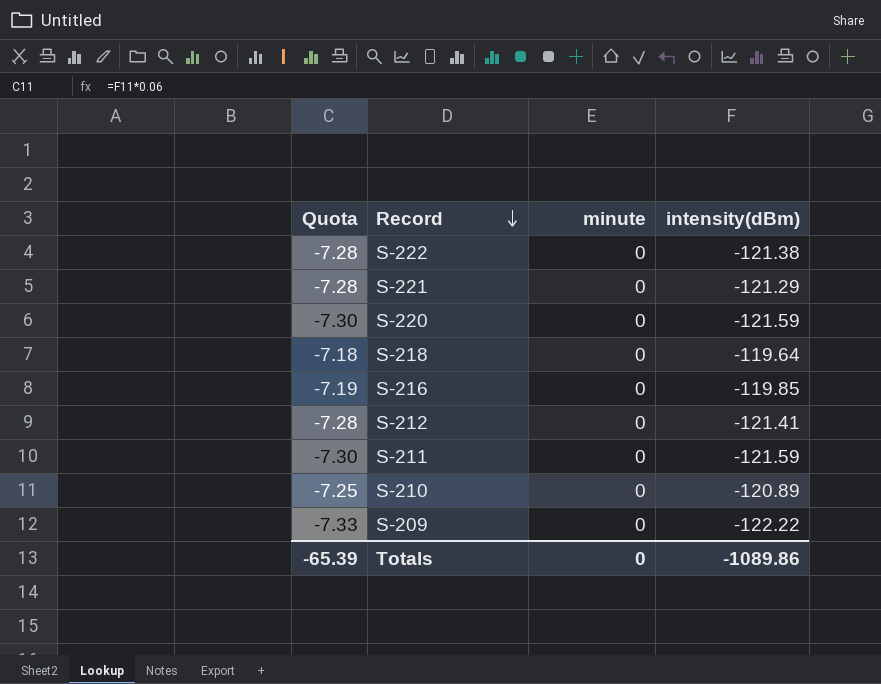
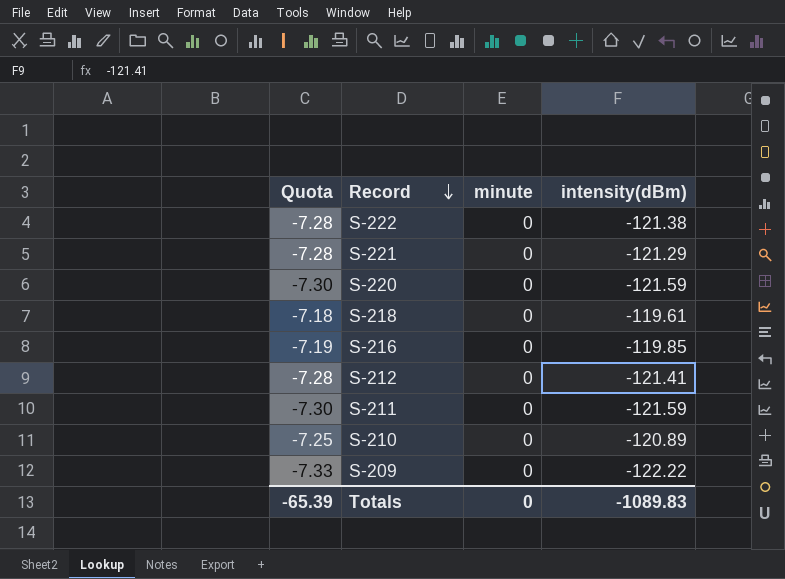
S-218 | intensity(dBm): -119.64 -> -119.61
Totals | intensity(dBm): -1089.86 -> -1089.83

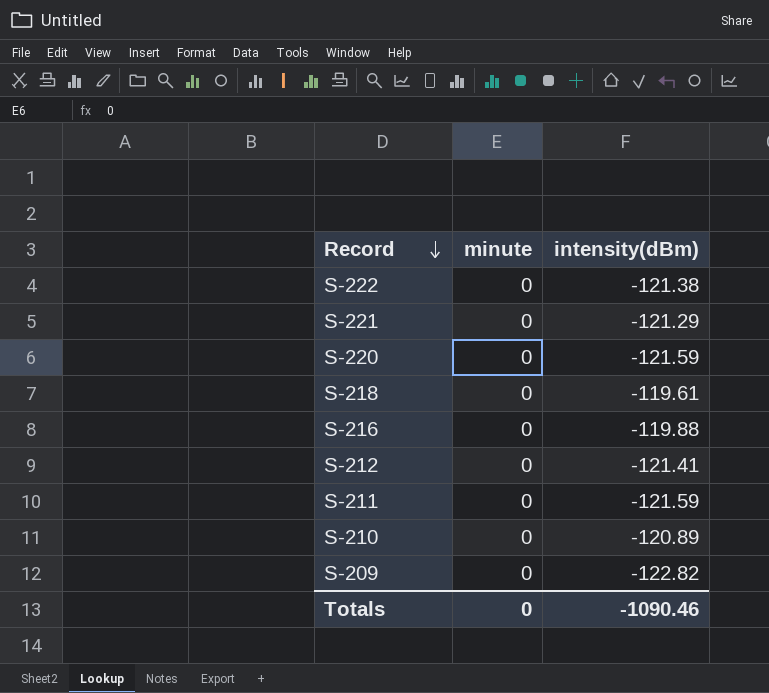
column Quota | formula: [intensity(dBm)] * 0.06 -> none
S-216 | intensity(dBm): -119.85 -> -119.88
S-209 | intensity(dBm): -122.22 -> -122.82
Totals | intensity(dBm): -1089.83 -> -1090.46

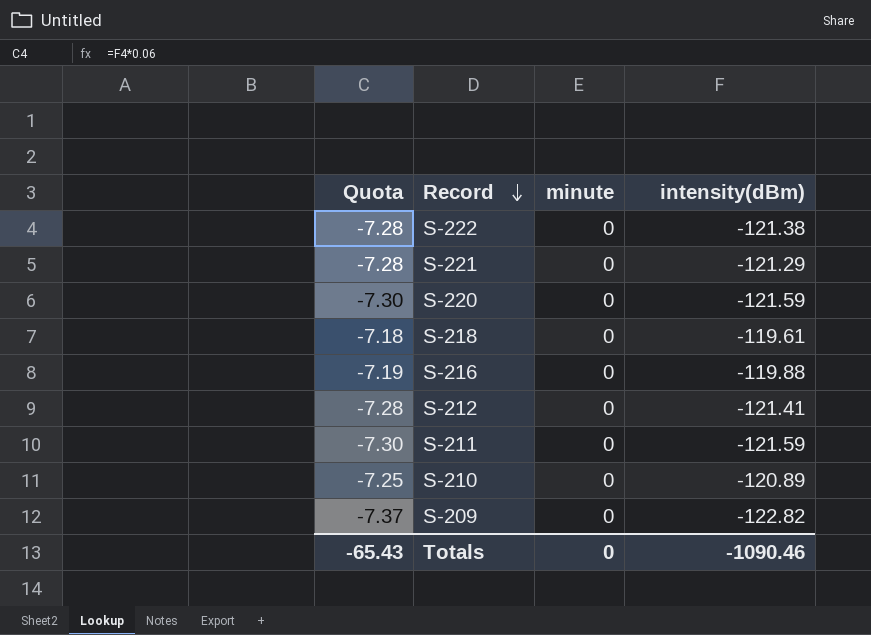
column Quota | formula: none -> [intensity(dBm)] * 0.06

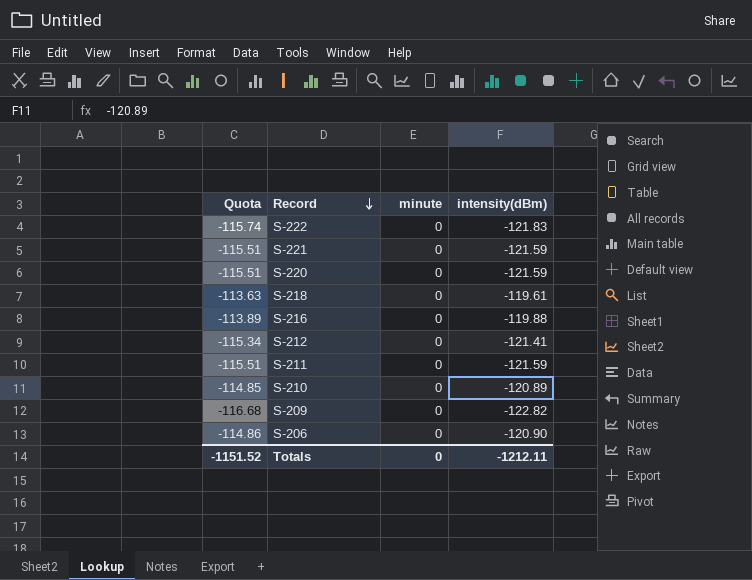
column Quota | formula: [intensity(dBm)] * 0.06 -> [intensity(dBm)] * 0.95
S-222 | intensity(dBm): -121.38 -> -121.83
S-221 | intensity(dBm): -121.29 -> -121.59
row S-206: none -> -114.86 | 0 | -120.90
Totals | Quota: -65.43 -> -1151.52
Totals | intensity(dBm): -1090.46 -> -1212.11

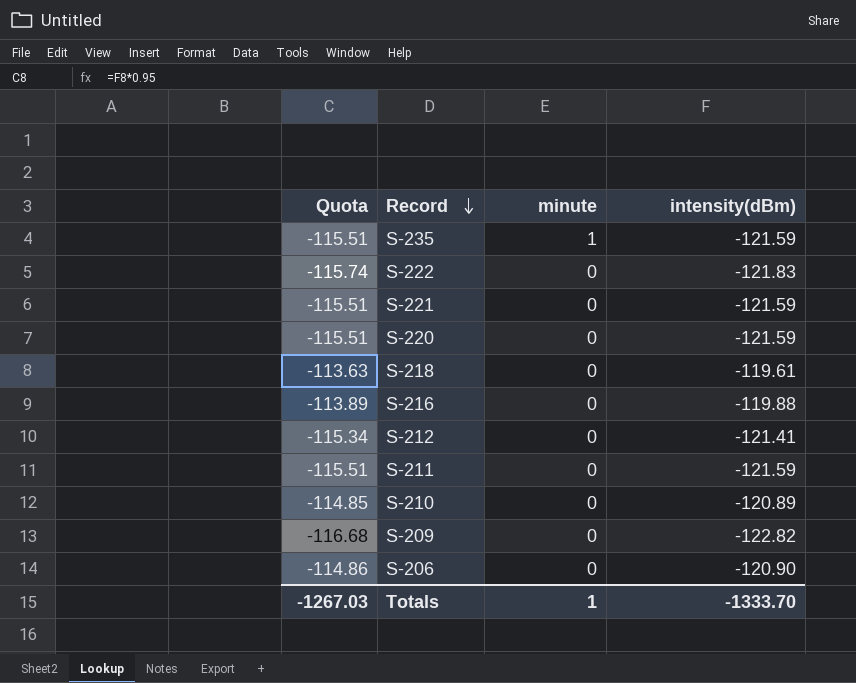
row S-235: none -> -115.51 | 1 | -121.59
Totals | Quota: -1151.52 -> -1267.03
Totals | minute: 0 -> 1
Totals | intensity(dBm): -1212.11 -> -1333.70

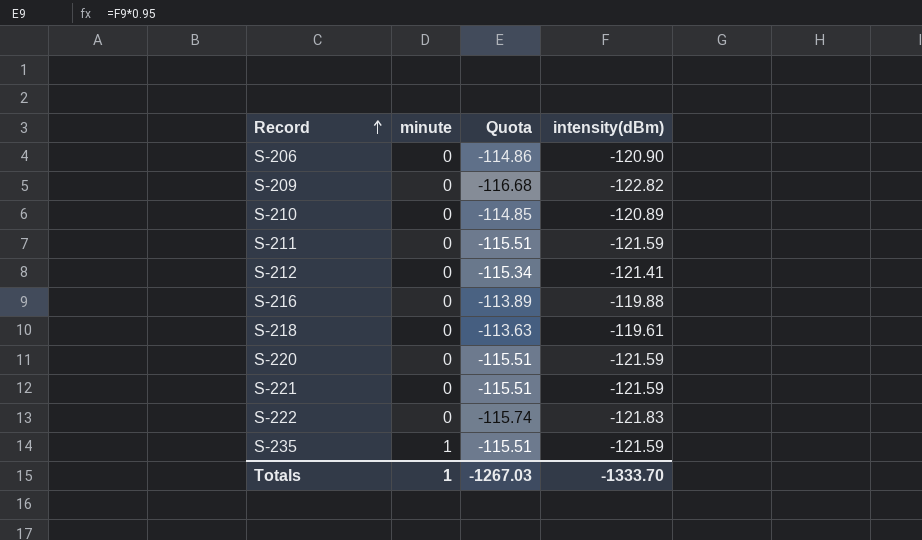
row order: Record descending -> Record ascending
column Quota | position: 1 -> 3

